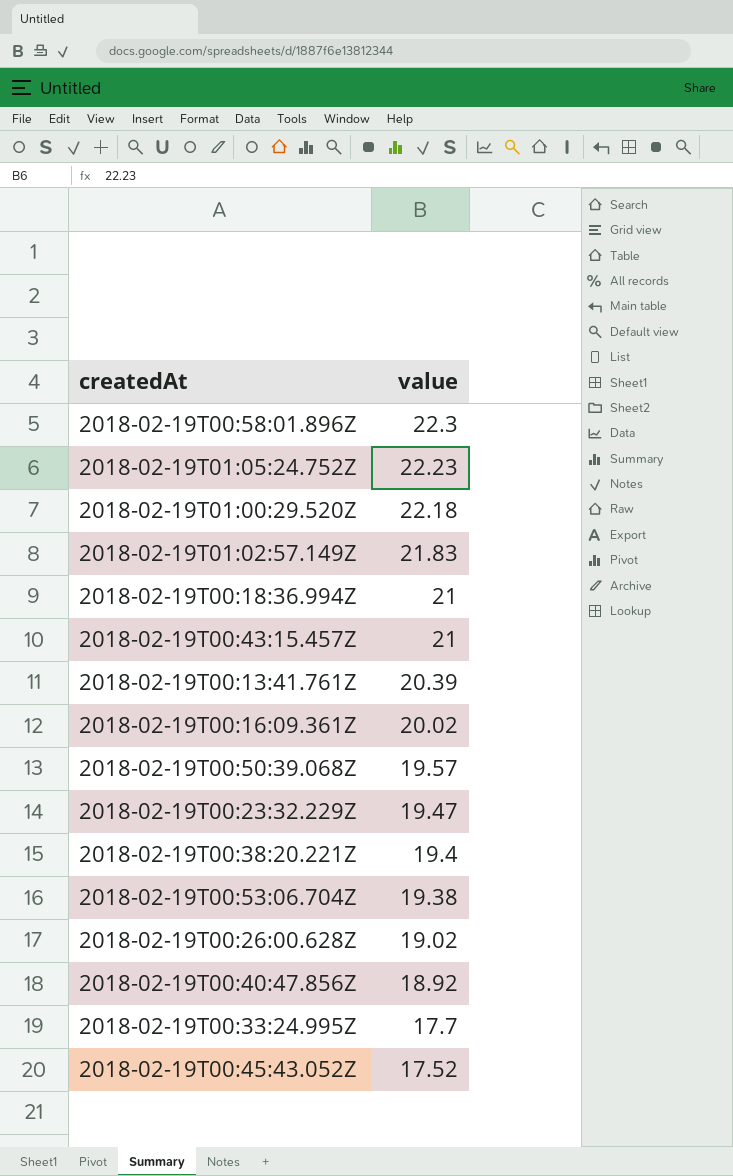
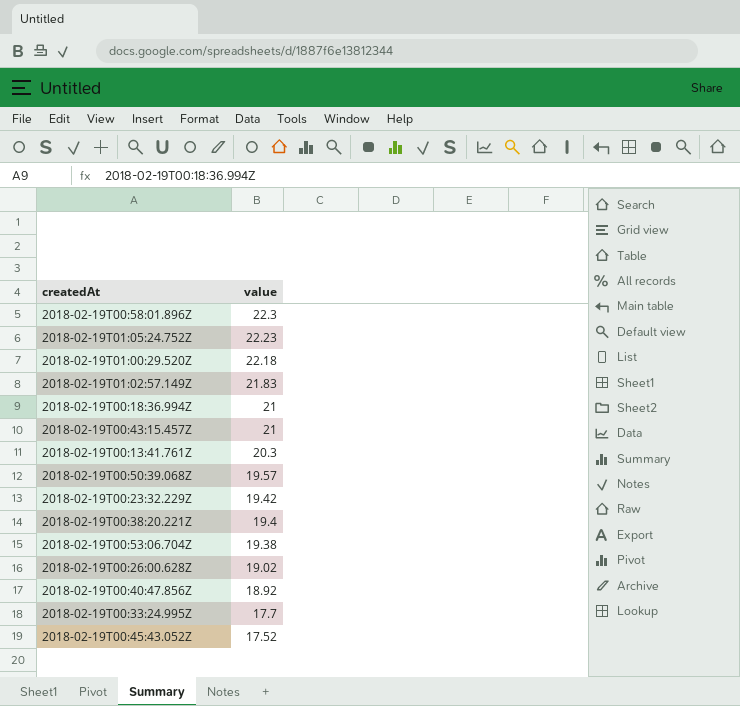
row 2018-02-19T00:16:09.361Z: 20.02 -> none
2018-02-19T00:13:41.761Z | value: 20.39 -> 20.3
2018-02-19T00:23:32.229Z | value: 19.47 -> 19.42

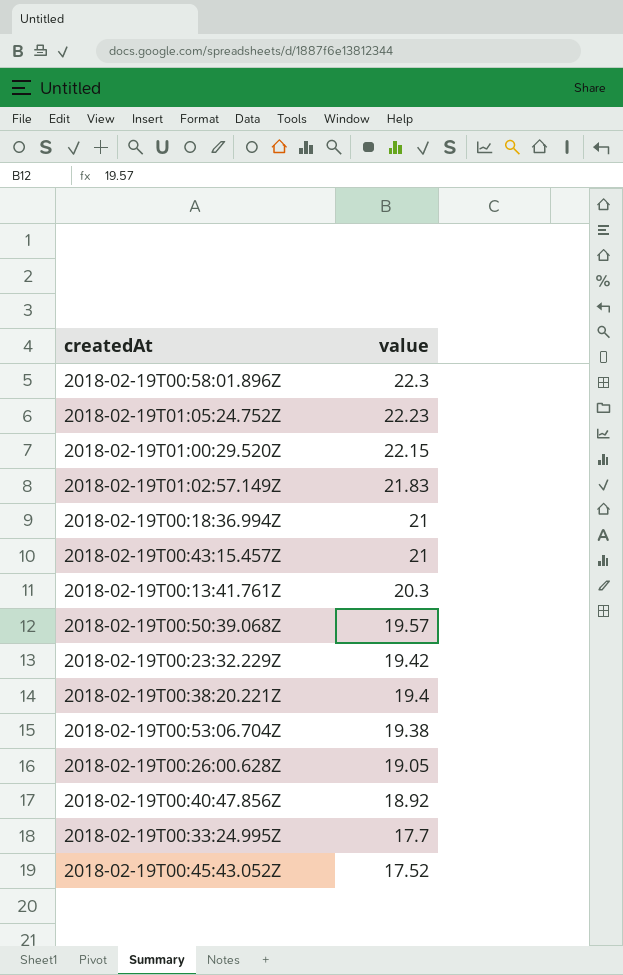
2018-02-19T01:00:29.520Z | value: 22.18 -> 22.15
2018-02-19T00:26:00.628Z | value: 19.02 -> 19.05

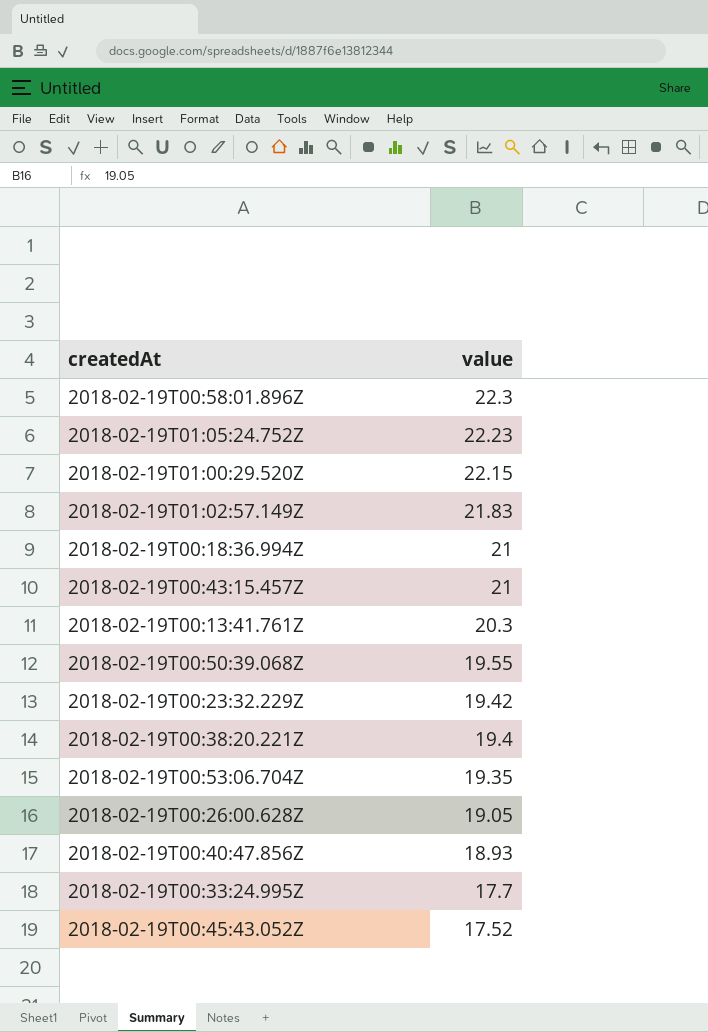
2018-02-19T00:50:39.068Z | value: 19.57 -> 19.55
2018-02-19T00:53:06.704Z | value: 19.38 -> 19.35
2018-02-19T00:40:47.856Z | value: 18.92 -> 18.93

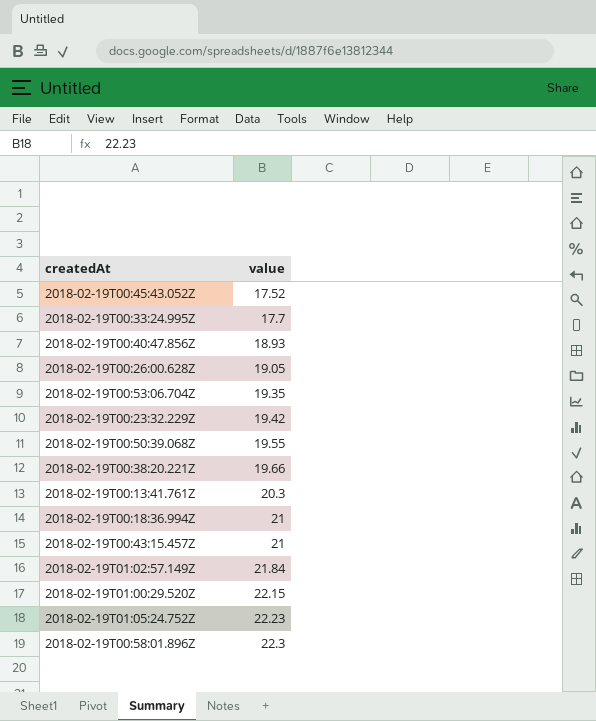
row order: value descending -> value ascending
2018-02-19T00:38:20.221Z | value: 19.4 -> 19.66
2018-02-19T01:02:57.149Z | value: 21.83 -> 21.84

